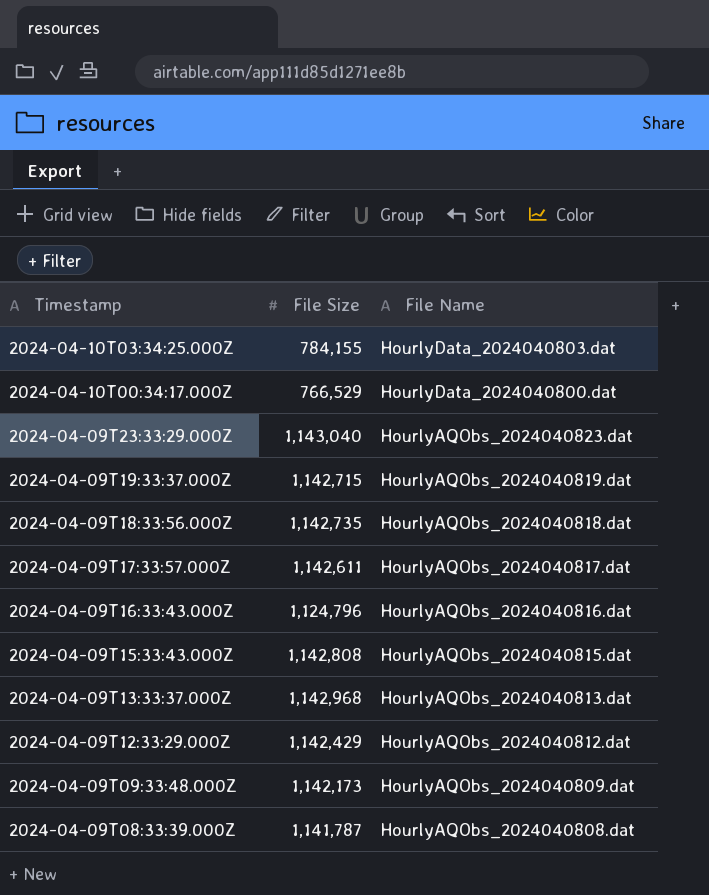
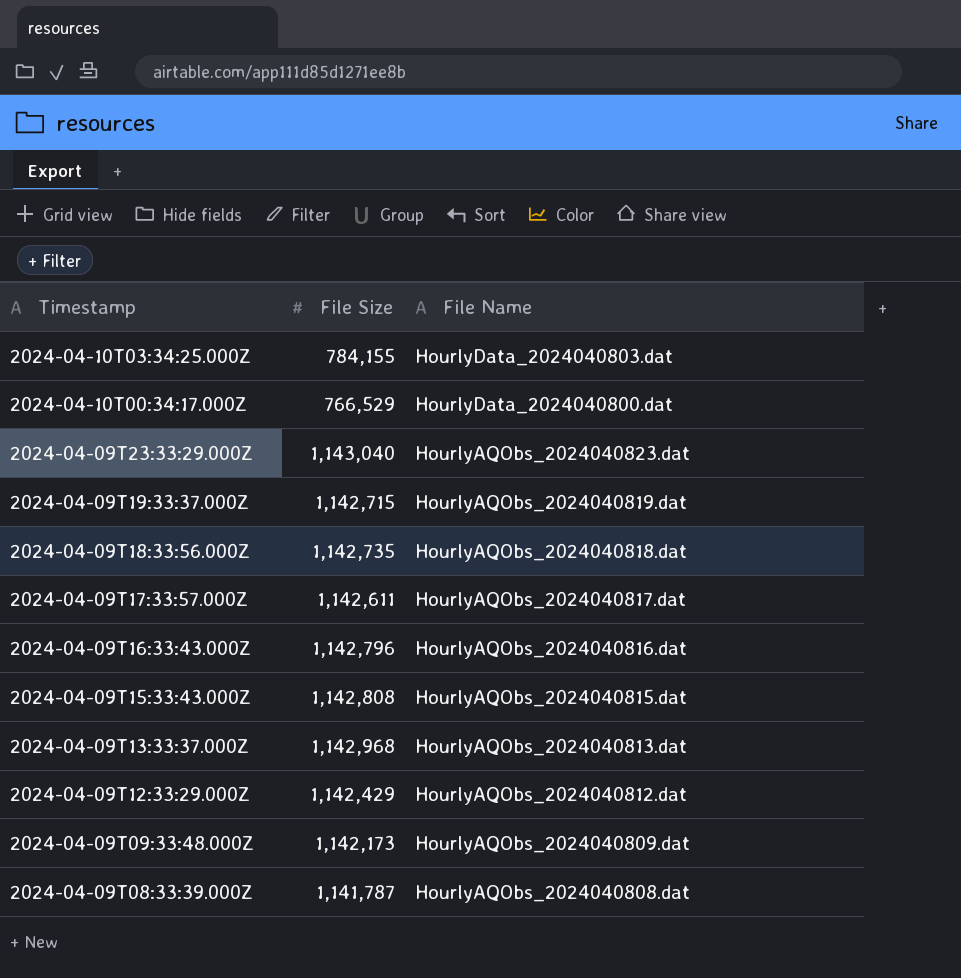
2024-04-09T16:33:43.000Z | File Size: 1,124,796 -> 1,142,796

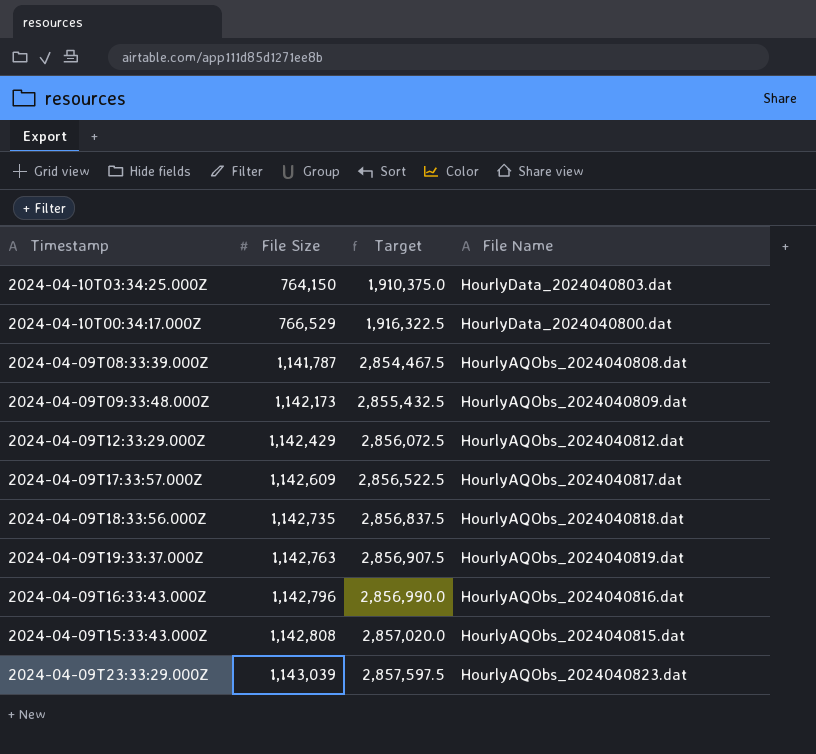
row order: Timestamp descending -> File Size ascending
column Target | formula: none -> [File Size] * 2.5
row 2024-04-09T13:33:37.000Z: 1,142,968 | HourlyAQObs_2024040813.dat -> none
2024-04-10T03:34:25.000Z | File Size: 784,155 -> 764,150
2024-04-09T17:33:57.000Z | File Size: 1,142,611 -> 1,142,609
2024-04-09T19:33:37.000Z | File Size: 1,142,715 -> 1,142,763
2024-04-09T23:33:29.000Z | File Size: 1,143,040 -> 1,143,039

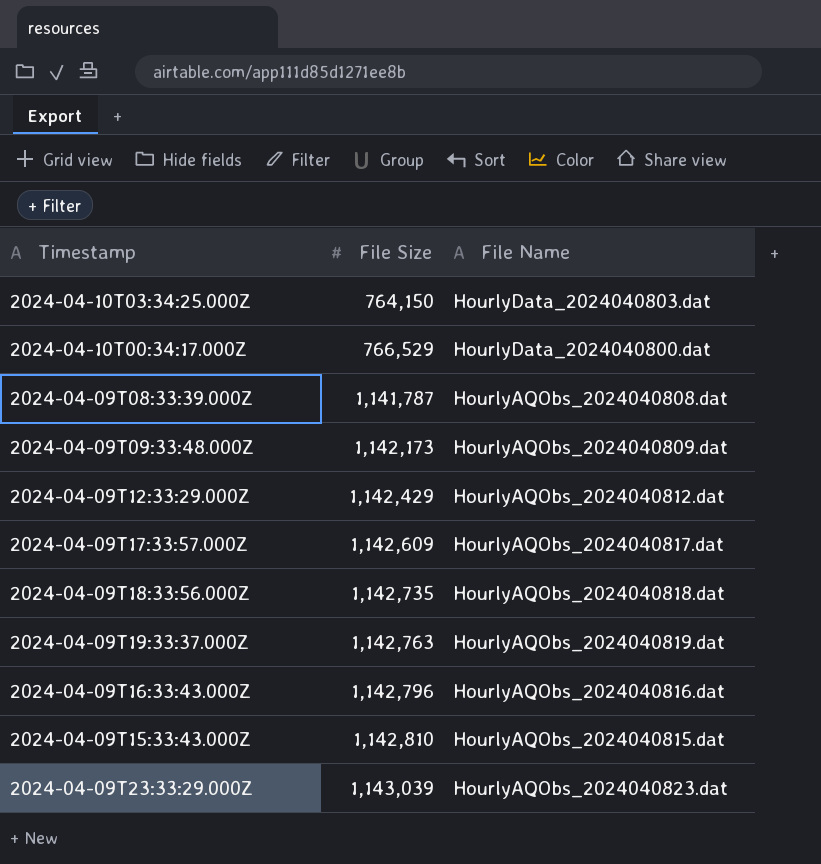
column Target | formula: [File Size] * 2.5 -> none
2024-04-09T15:33:43.000Z | File Size: 1,142,808 -> 1,142,810

